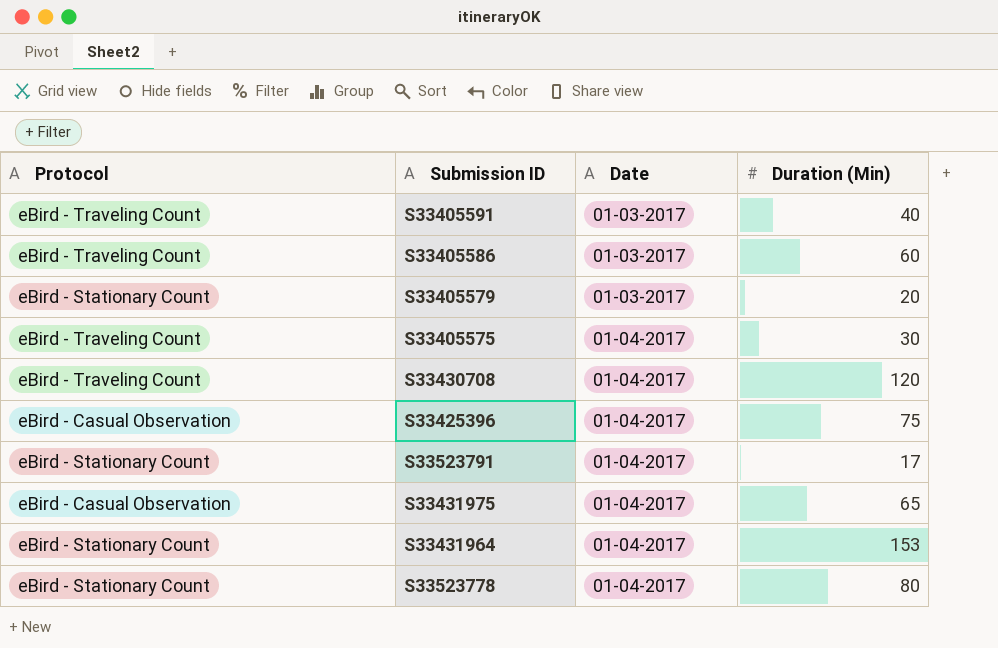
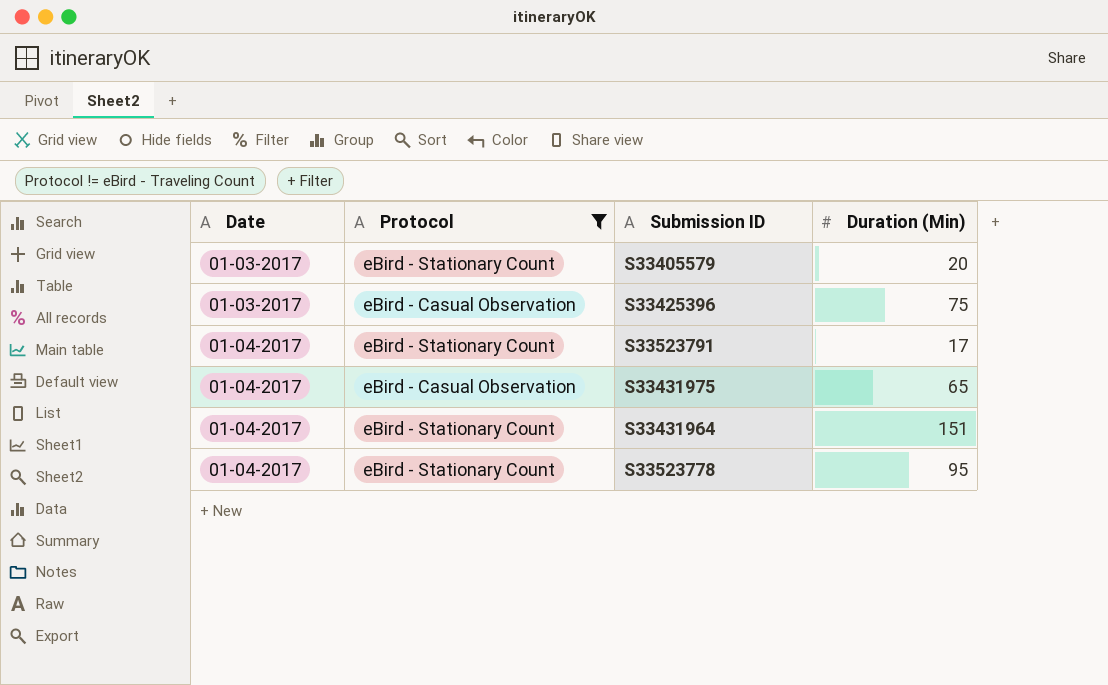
filter: none -> Protocol != eBird - Traveling Count
column Date | position: 3 -> 1
S33425396 | Date: 01-04-2017 -> 01-03-2017
S33431964 | Duration (Min): 153 -> 151
S33523778 | Duration (Min): 80 -> 95

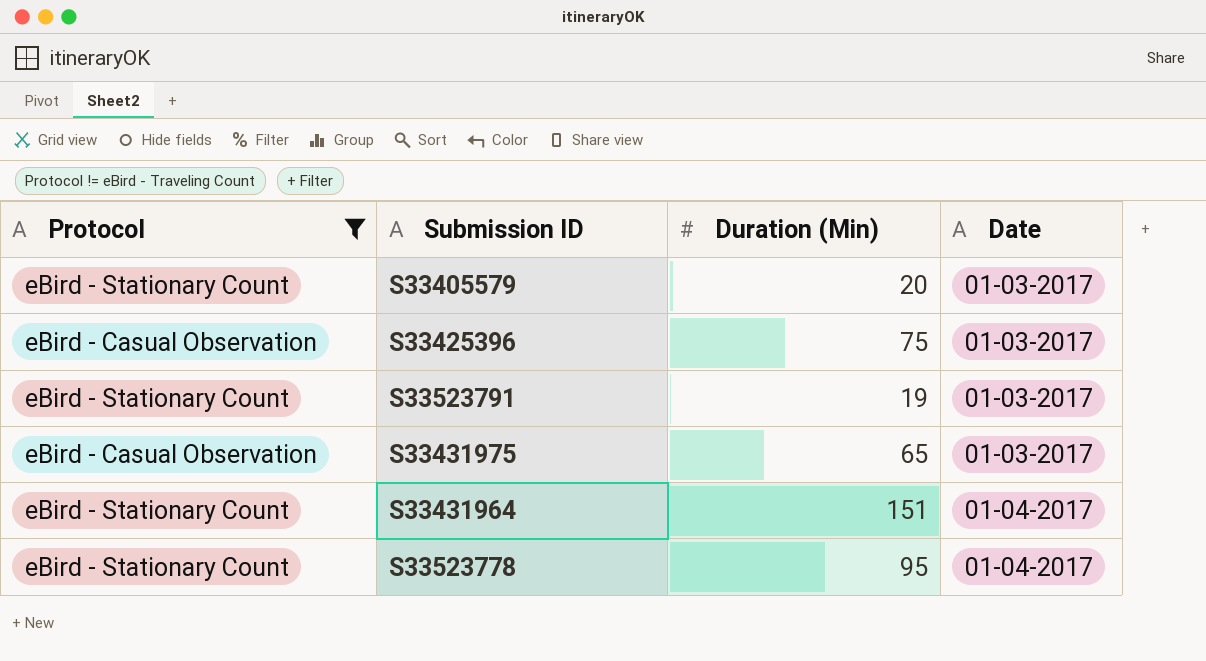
column Date | position: 1 -> 4
S33523791 | Duration (Min): 17 -> 19
S33523791 | Date: 01-04-2017 -> 01-03-2017
S33431975 | Date: 01-04-2017 -> 01-03-2017

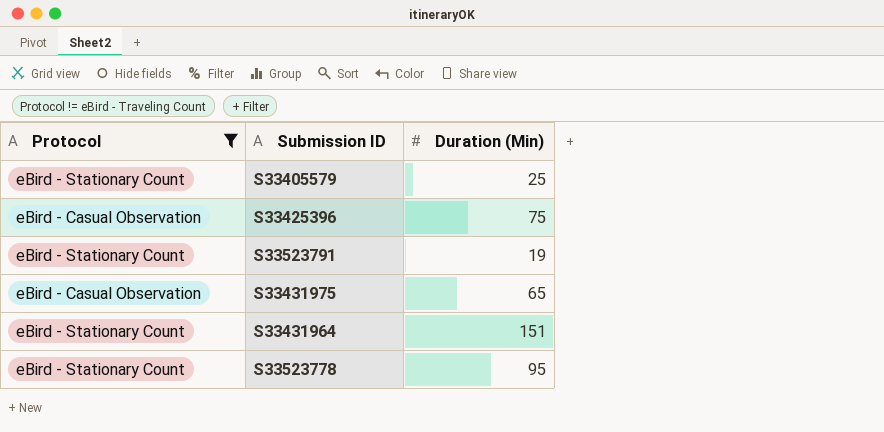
column Date | position: 4 -> none
S33405579 | Duration (Min): 20 -> 25

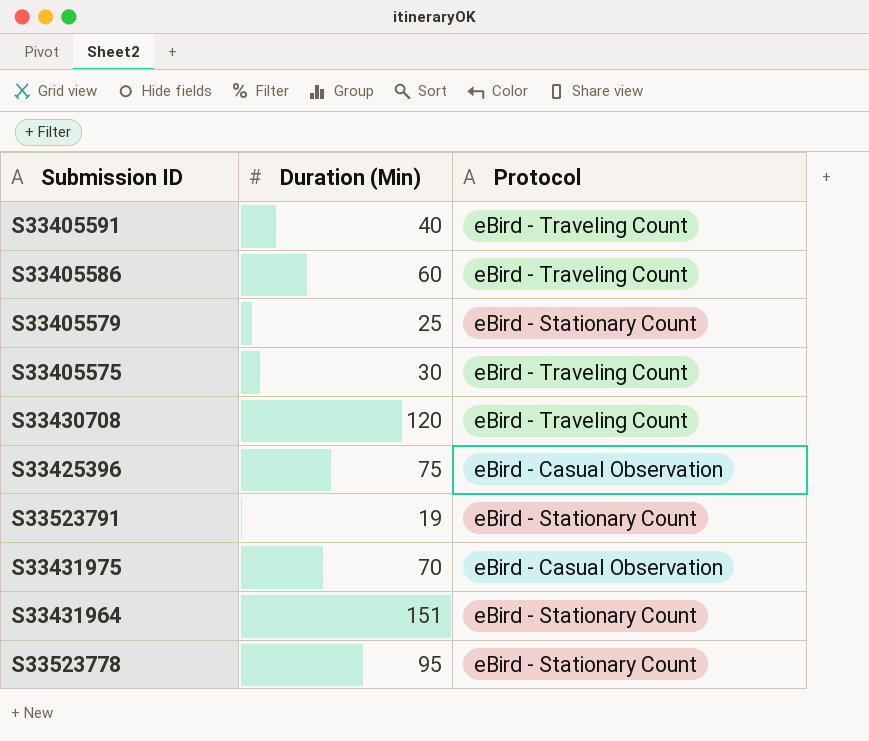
filter: Protocol != eBird - Traveling Count -> none
column Protocol | position: 1 -> 3
S33431975 | Duration (Min): 65 -> 70

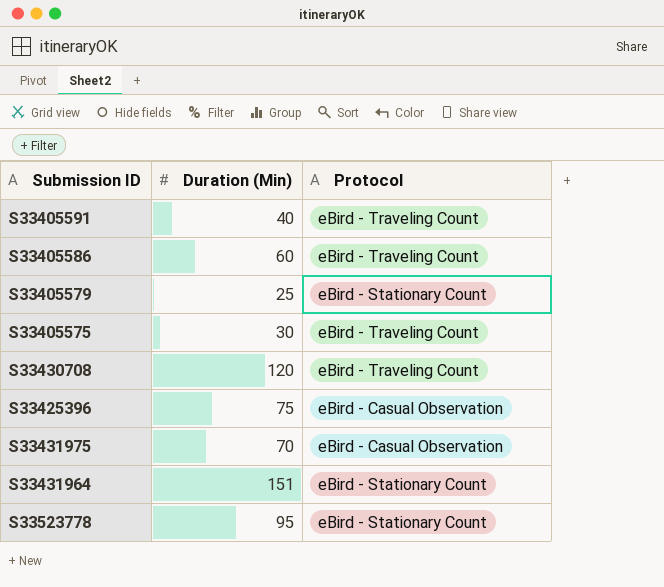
row S33523791: 19 | eBird - Stationary Count -> none

